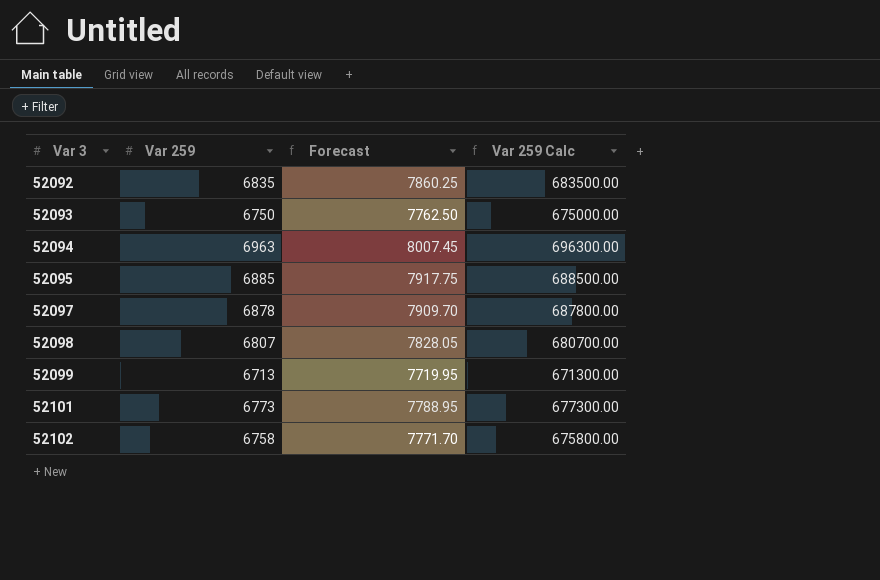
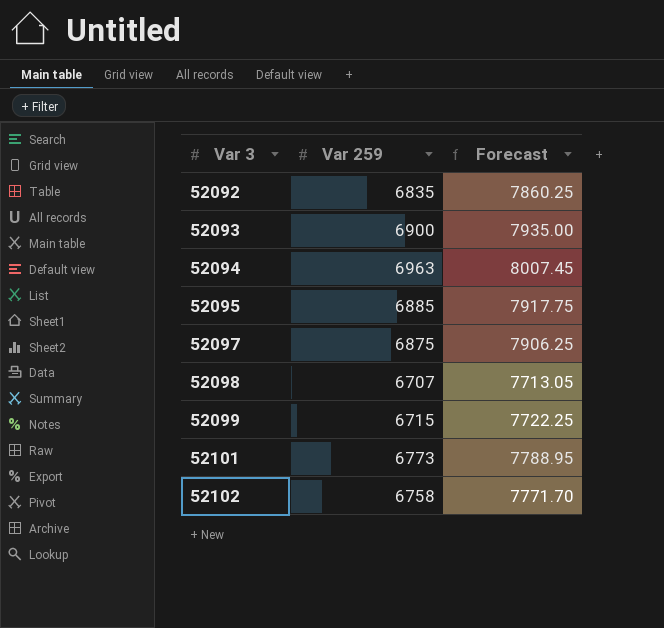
column Var 259 Calc | formula: [Var 259] * 100 -> none
52093 | Var 259: 6750 -> 6900
52093 | Forecast: 7762.50 -> 7935.00
52097 | Var 259: 6878 -> 6875
52097 | Forecast: 7909.70 -> 7906.25
52098 | Var 259: 6807 -> 6707
52098 | Forecast: 7828.05 -> 7713.05
52099 | Var 259: 6713 -> 6715
52099 | Forecast: 7719.95 -> 7722.25

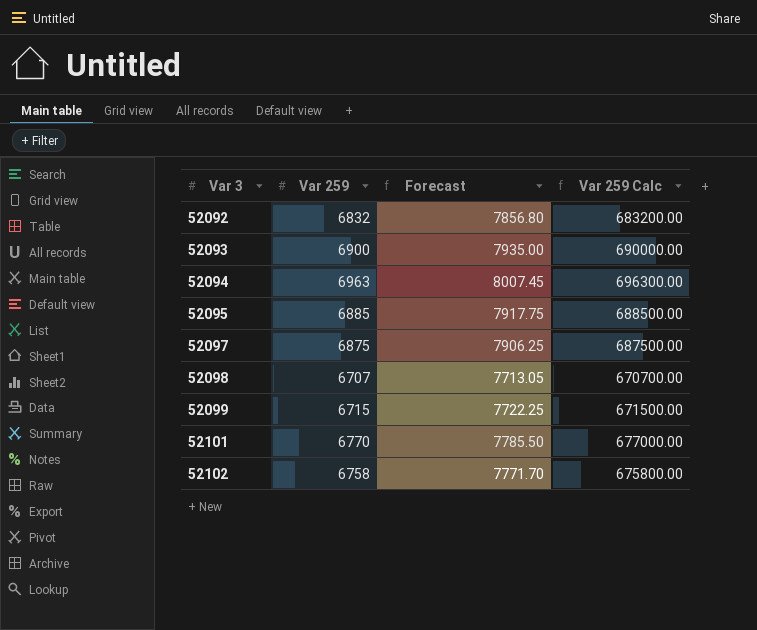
column Var 259 Calc | formula: none -> [Var 259] * 100
52092 | Var 259: 6835 -> 6832
52092 | Forecast: 7860.25 -> 7856.80
52101 | Var 259: 6773 -> 6770
52101 | Forecast: 7788.95 -> 7785.50

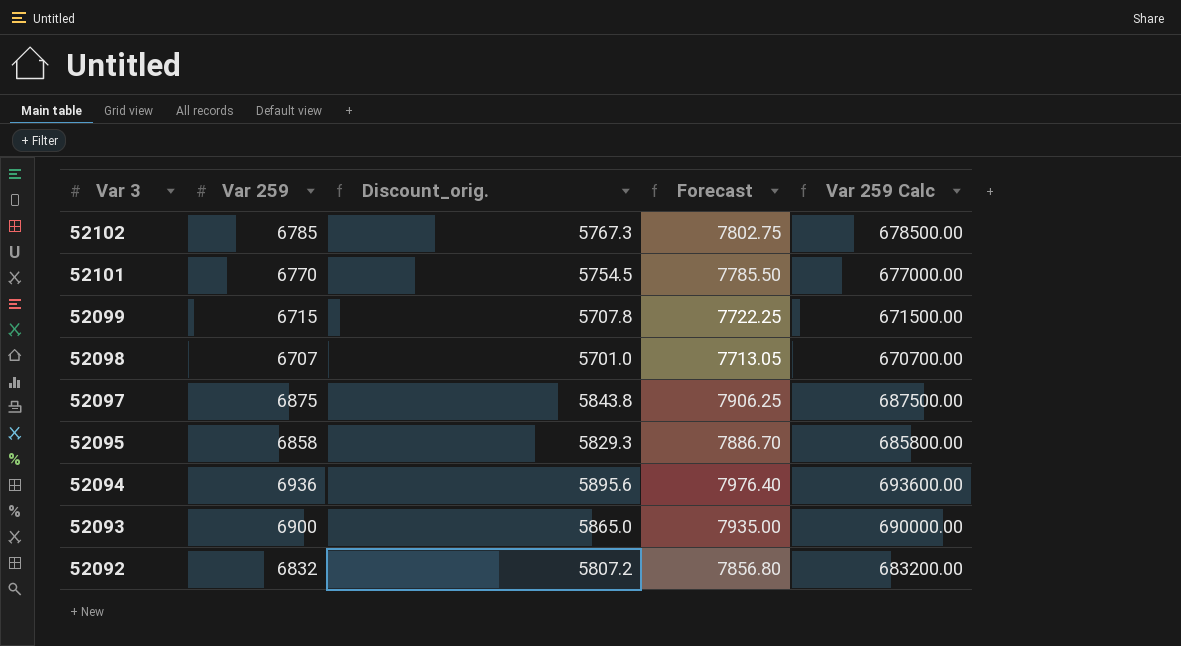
row order: Var 3 ascending -> Var 3 descending
column Discount_orig. | formula: none -> [Var 259] * 0.85
52102 | Var 259: 6758 -> 6785
52102 | Forecast: 7771.70 -> 7802.75
52102 | Var 259 Calc: 675800.00 -> 678500.00
52095 | Var 259: 6885 -> 6858
52095 | Forecast: 7917.75 -> 7886.70
52095 | Var 259 Calc: 688500.00 -> 685800.00
52094 | Var 259: 6963 -> 6936
52094 | Forecast: 8007.45 -> 7976.40
52094 | Var 259 Calc: 696300.00 -> 693600.00

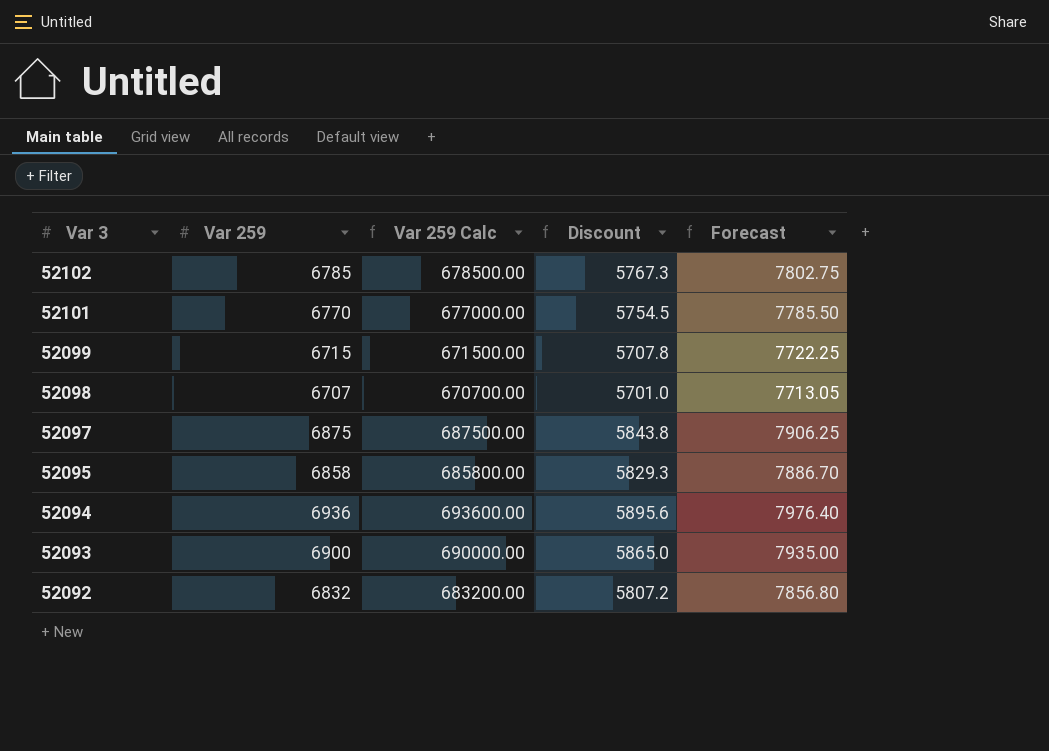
column Var 259 Calc | position: 5 -> 3
column name: Discount_orig. -> Discount

